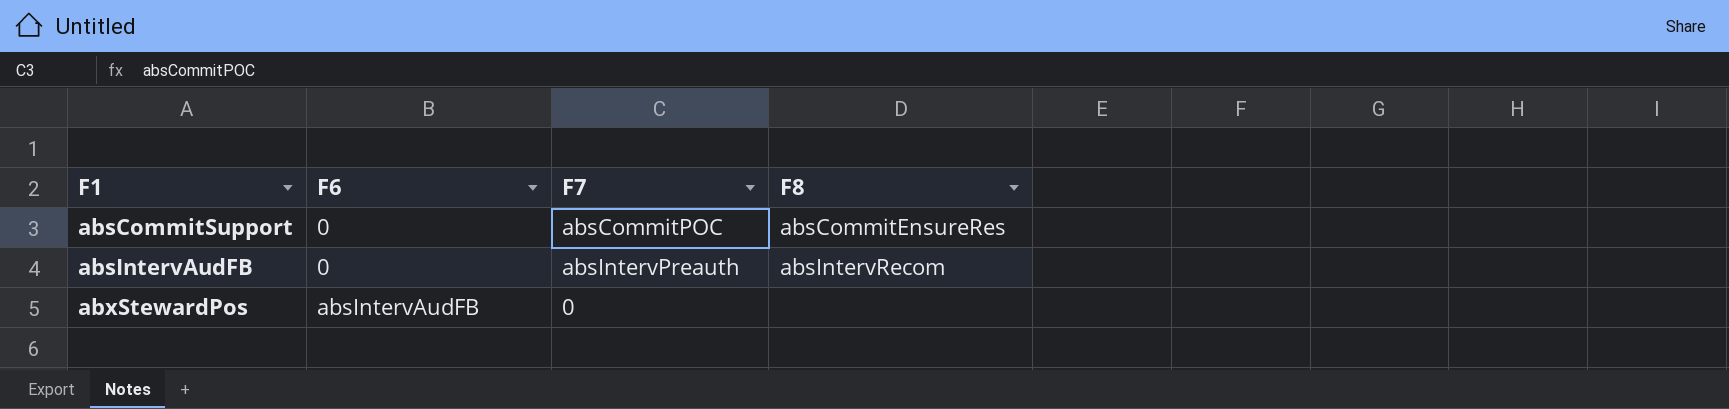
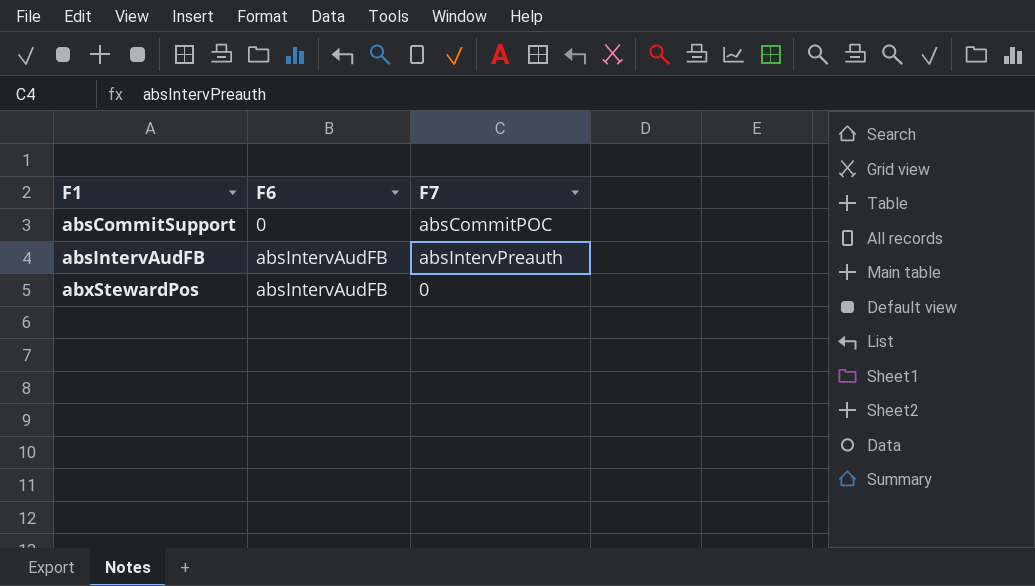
column F8 | position: 4 -> none
absIntervAudFB | F6: 0 -> absIntervAudFB

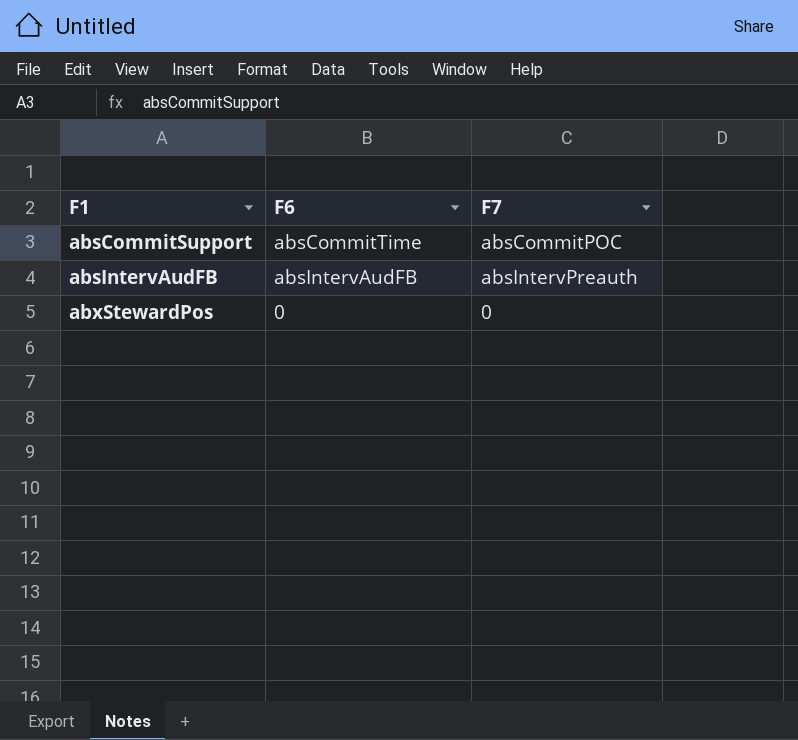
absCommitSupport | F6: 0 -> absCommitTime
abxStewardPos | F6: absIntervAudFB -> 0

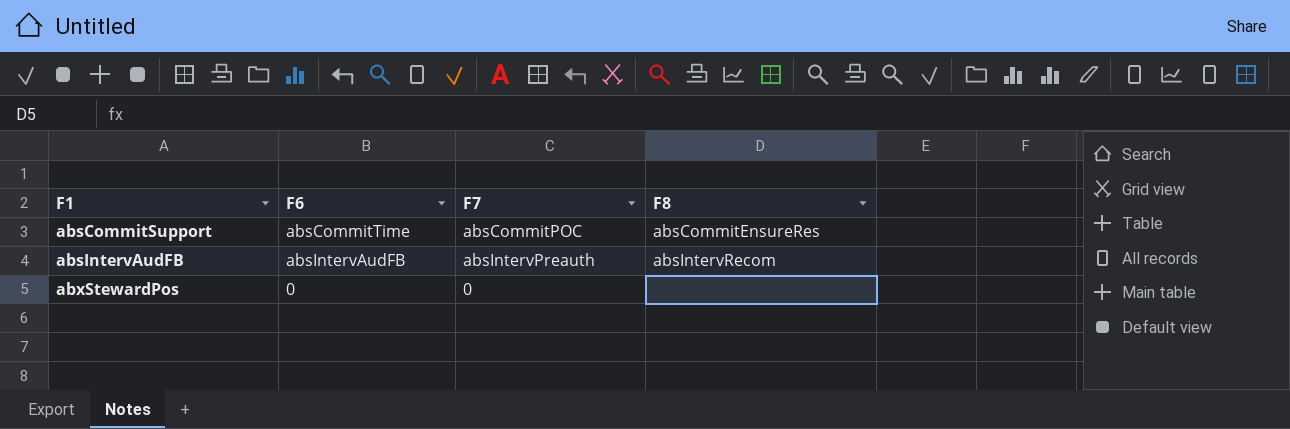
column F8 | position: none -> 4

